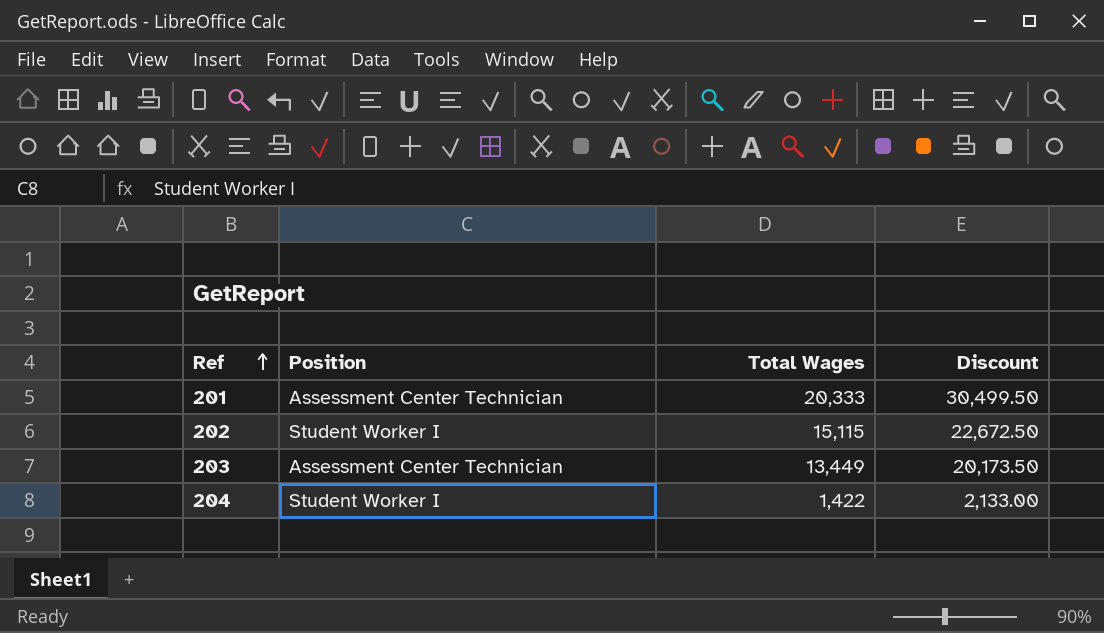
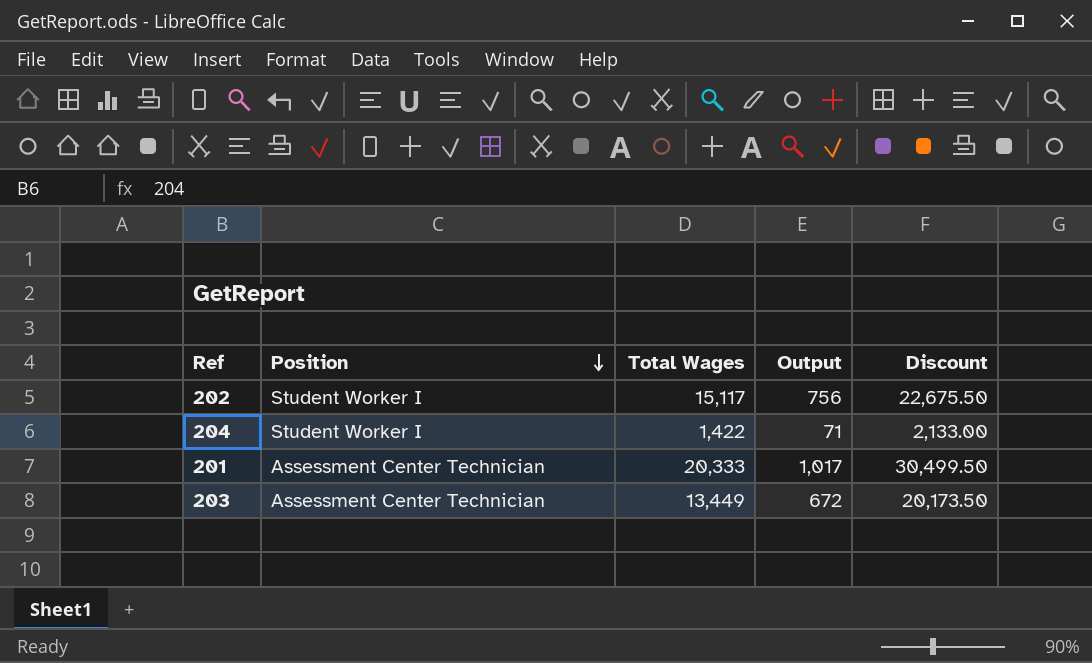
row order: Ref ascending -> Position descending
column Output | formula: none -> [Total Wages] * 0.05
202 | Total Wages: 15,115 -> 15,117
202 | Discount: 22,672.50 -> 22,675.50

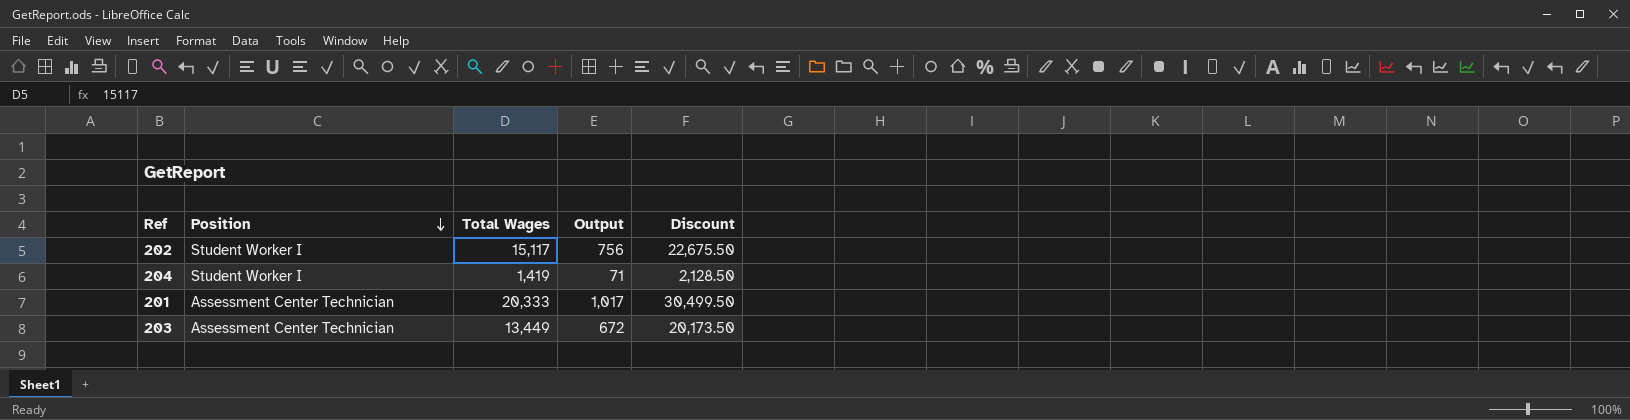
204 | Total Wages: 1,422 -> 1,419
204 | Discount: 2,133.00 -> 2,128.50

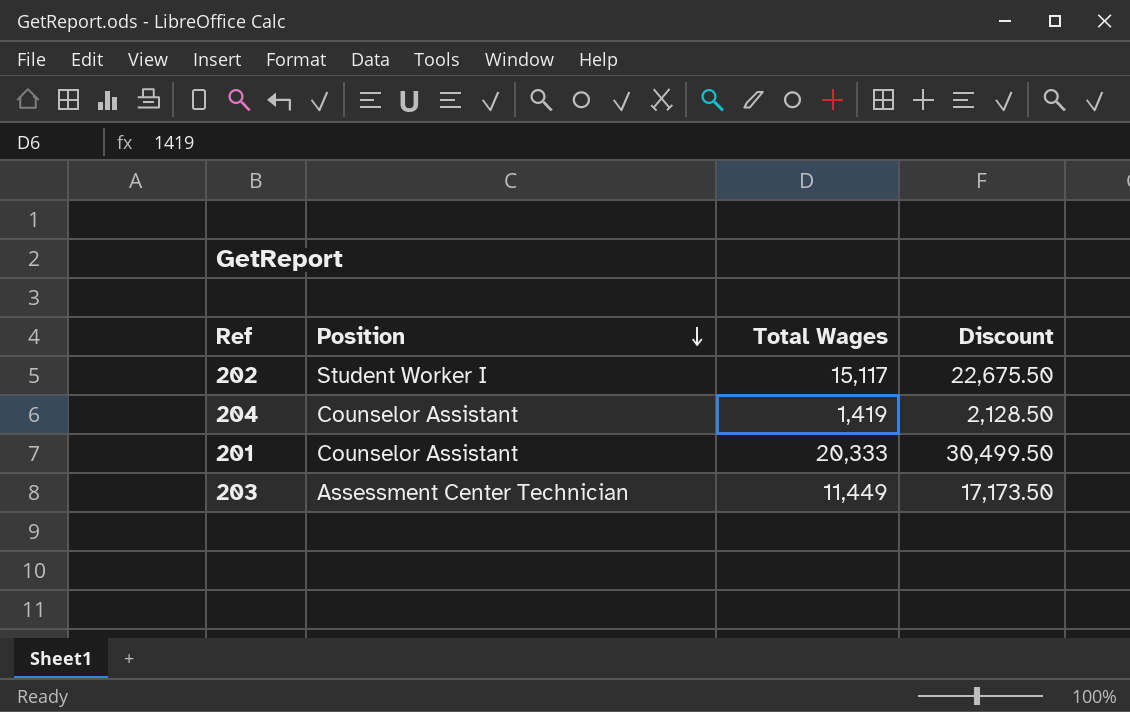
column Output | formula: [Total Wages] * 0.05 -> none
204 | Position: Student Worker I -> Counselor Assistant
201 | Position: Assessment Center Technician -> Counselor Assistant
203 | Total Wages: 13,449 -> 11,449
203 | Discount: 20,173.50 -> 17,173.50

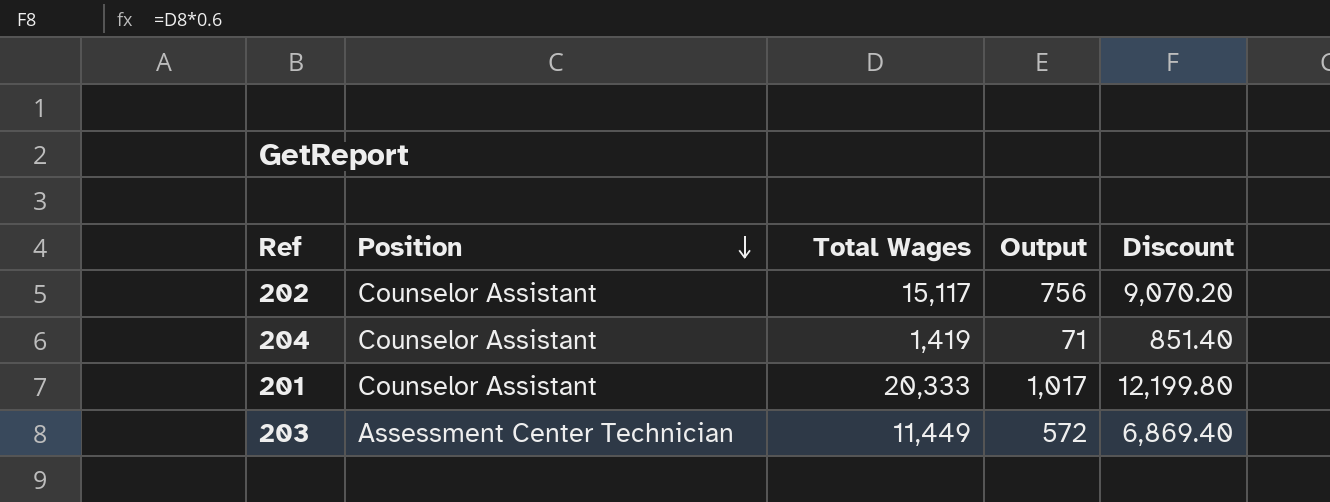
column Output | formula: none -> [Total Wages] * 0.05
column Discount | formula: [Total Wages] * 1.5 -> [Total Wages] * 0.6
202 | Position: Student Worker I -> Counselor Assistant

